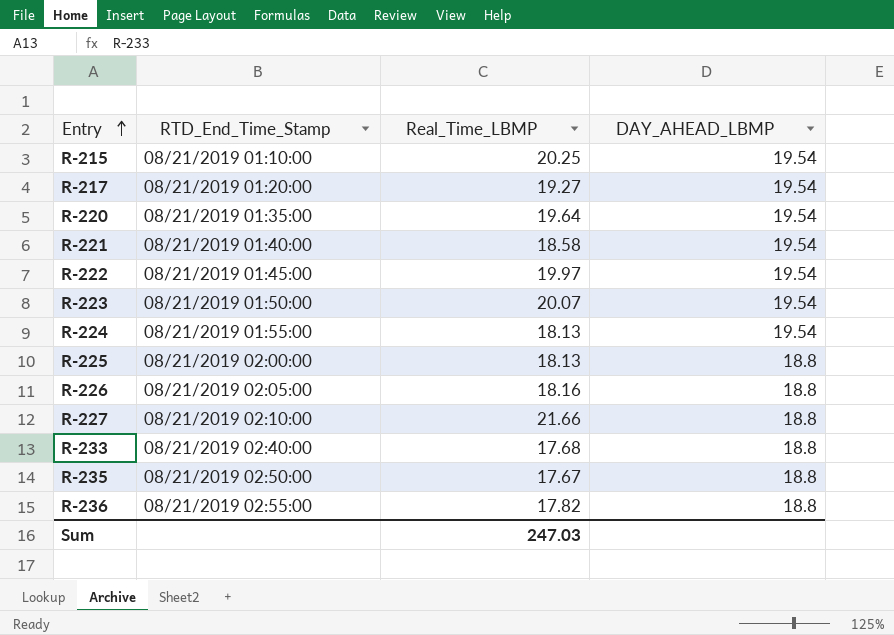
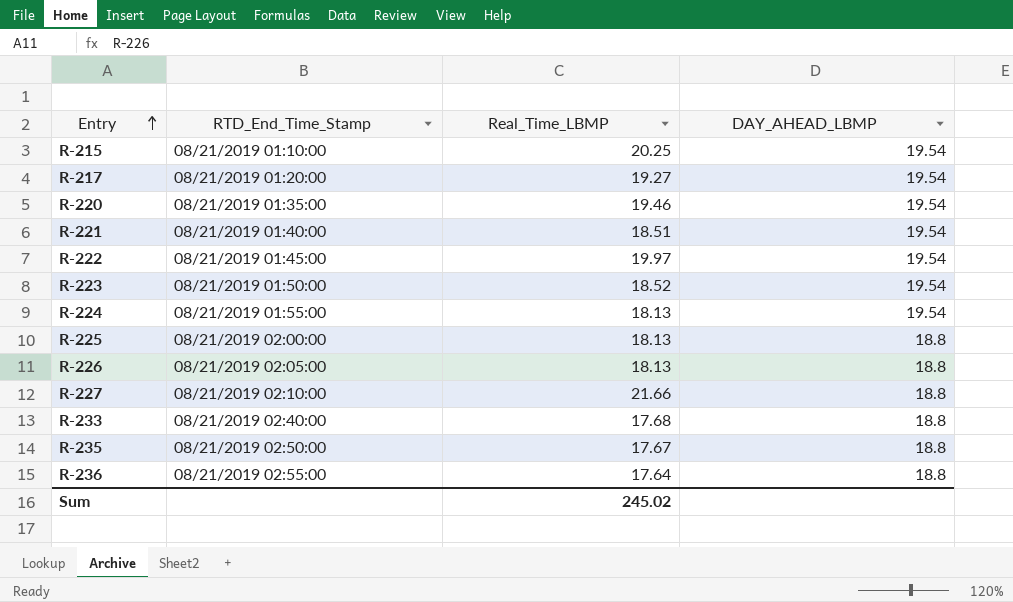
R-220 | Real_Time_LBMP: 19.64 -> 19.46
R-221 | Real_Time_LBMP: 18.58 -> 18.51
R-223 | Real_Time_LBMP: 20.07 -> 18.52
R-226 | Real_Time_LBMP: 18.16 -> 18.13
R-236 | Real_Time_LBMP: 17.82 -> 17.64
Sum | Real_Time_LBMP: 247.03 -> 245.02

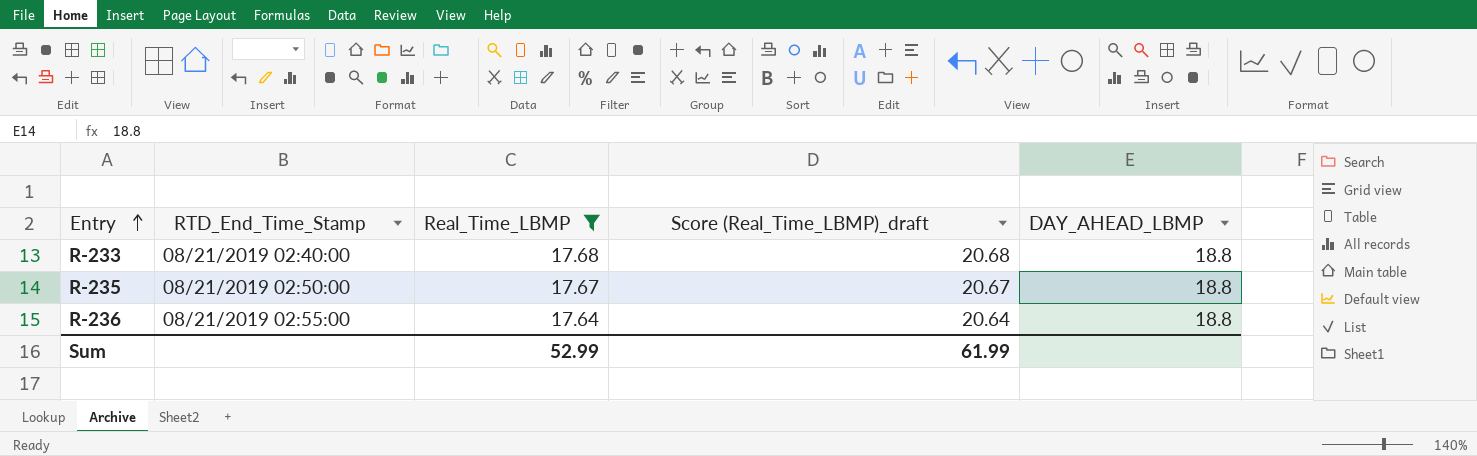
filter: none -> Real_Time_LBMP <= 17.68
column Score (Real_Time_LBMP)_draft | formula: none -> [Real_Time_LBMP] + 3
Sum | Real_Time_LBMP: 245.02 -> 52.99

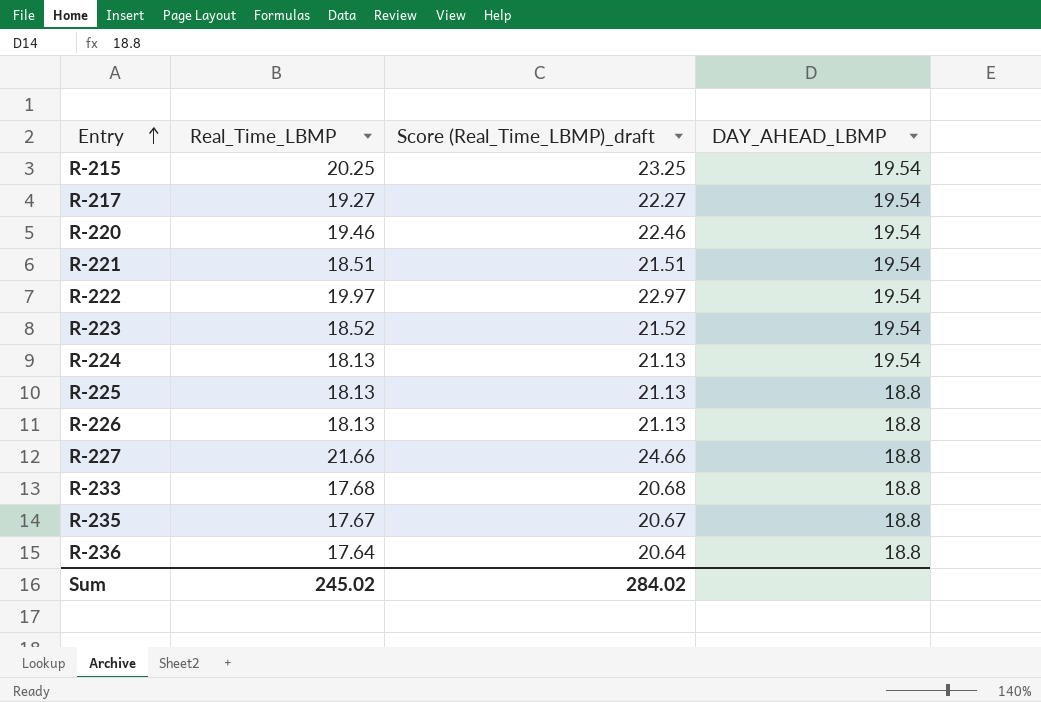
filter: Real_Time_LBMP <= 17.68 -> none
column RTD_End_Time_Stamp | position: 2 -> none
Sum | Real_Time_LBMP: 52.99 -> 245.02
Sum | Score (Real_Time_LBMP)_draft: 61.99 -> 284.02

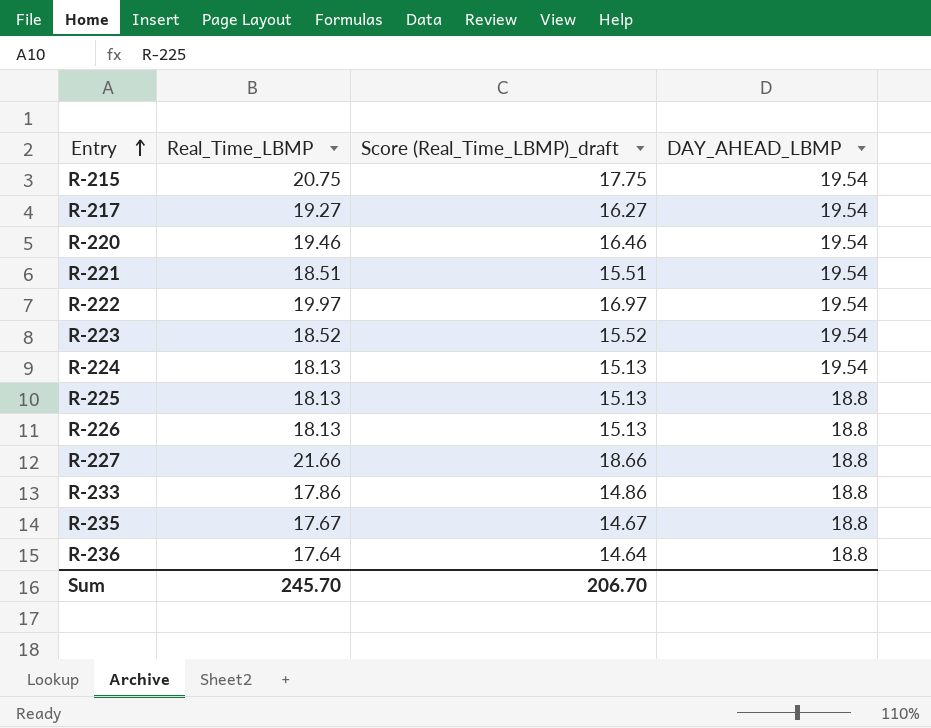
column Score (Real_Time_LBMP)_draft | formula: [Real_Time_LBMP] + 3 -> [Real_Time_LBMP] - 3
R-215 | Real_Time_LBMP: 20.25 -> 20.75
R-233 | Real_Time_LBMP: 17.68 -> 17.86
Sum | Real_Time_LBMP: 245.02 -> 245.70
Sum | Score (Real_Time_LBMP)_draft: 284.02 -> 206.70

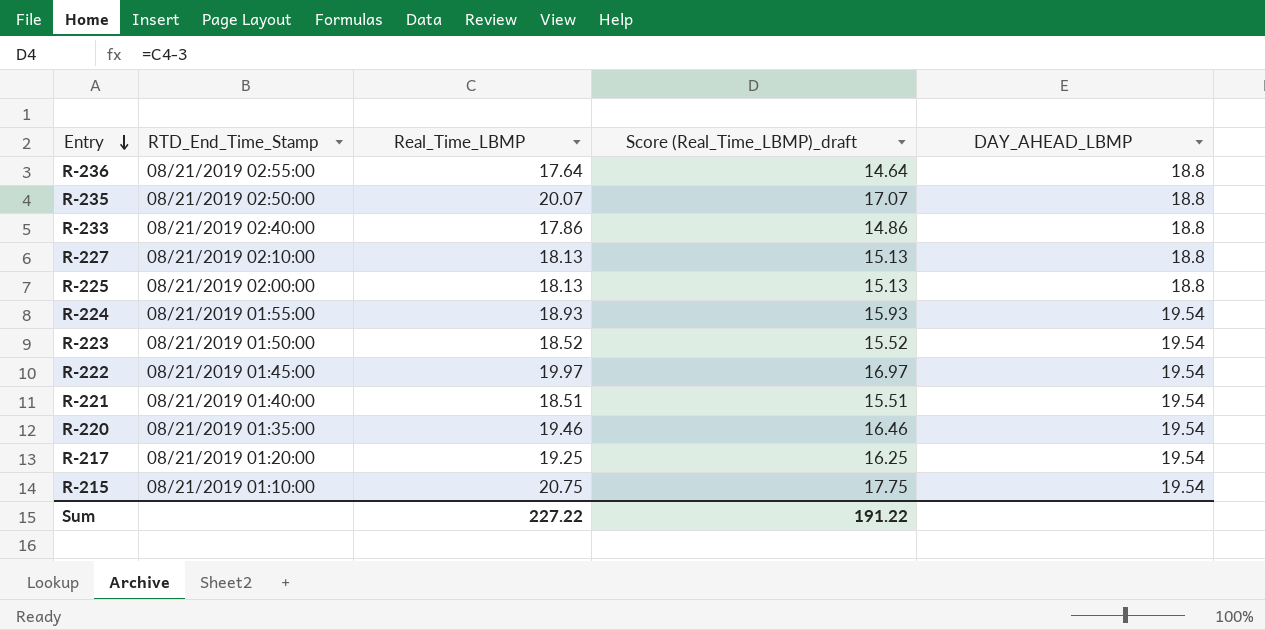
row order: Entry ascending -> Entry descending
column RTD_End_Time_Stamp | position: none -> 2
row R-226: 18.13 | 15.13 | 18.8 -> none
R-235 | Real_Time_LBMP: 17.67 -> 20.07
R-235 | Score (Real_Time_LBMP)_draft: 14.67 -> 17.07
R-227 | Real_Time_LBMP: 21.66 -> 18.13
R-227 | Score (Real_Time_LBMP)_draft: 18.66 -> 15.13
R-224 | Real_Time_LBMP: 18.13 -> 18.93
R-224 | Score (Real_Time_LBMP)_draft: 15.13 -> 15.93
R-217 | Real_Time_LBMP: 19.27 -> 19.25
R-217 | Score (Real_Time_LBMP)_draft: 16.27 -> 16.25
Sum | Real_Time_LBMP: 245.70 -> 227.22
Sum | Score (Real_Time_LBMP)_draft: 206.70 -> 191.22

